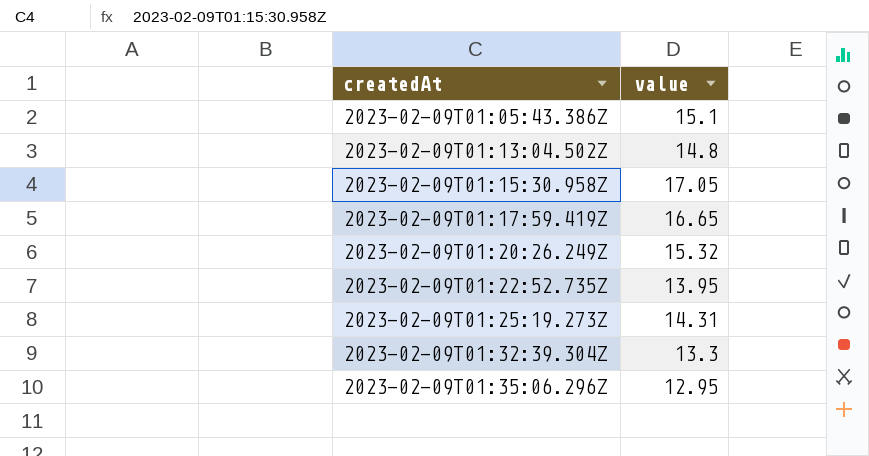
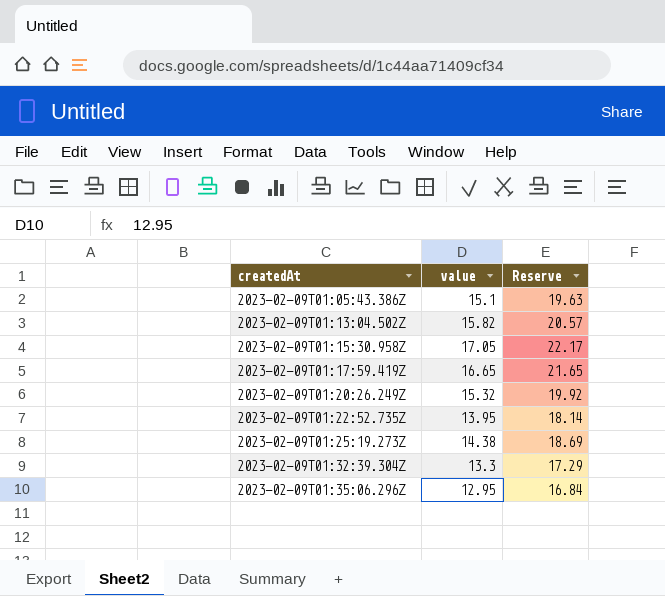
column Reserve | formula: none -> [value] * 1.3
2023-02-09T01:13:04.502Z | value: 14.8 -> 15.82
2023-02-09T01:25:19.273Z | value: 14.31 -> 14.38

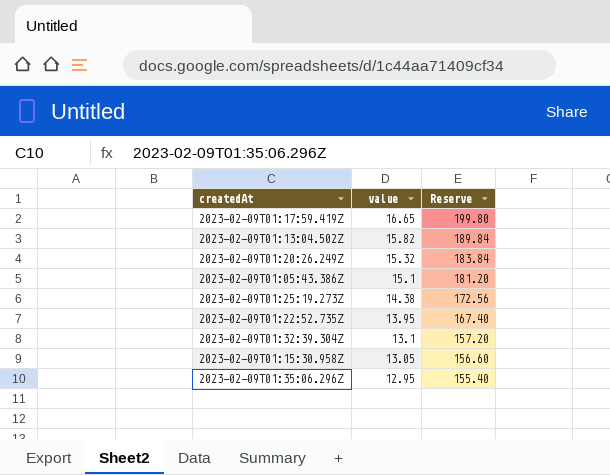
row order: createdAt ascending -> value descending
column Reserve | formula: [value] * 1.3 -> [value] * 12
2023-02-09T01:32:39.304Z | value: 13.3 -> 13.1
2023-02-09T01:15:30.958Z | value: 17.05 -> 13.05

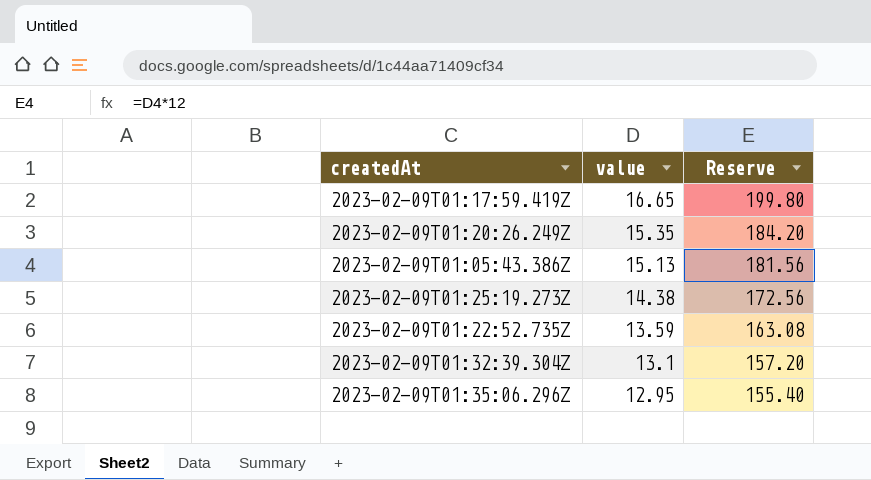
row 2023-02-09T01:13:04.502Z: 15.82 | 189.84 -> none
row 2023-02-09T01:15:30.958Z: 13.05 | 156.60 -> none
2023-02-09T01:20:26.249Z | value: 15.32 -> 15.35
2023-02-09T01:20:26.249Z | Reserve: 183.84 -> 184.20
2023-02-09T01:05:43.386Z | value: 15.1 -> 15.13
2023-02-09T01:05:43.386Z | Reserve: 181.20 -> 181.56
2023-02-09T01:22:52.735Z | value: 13.95 -> 13.59
2023-02-09T01:22:52.735Z | Reserve: 167.40 -> 163.08

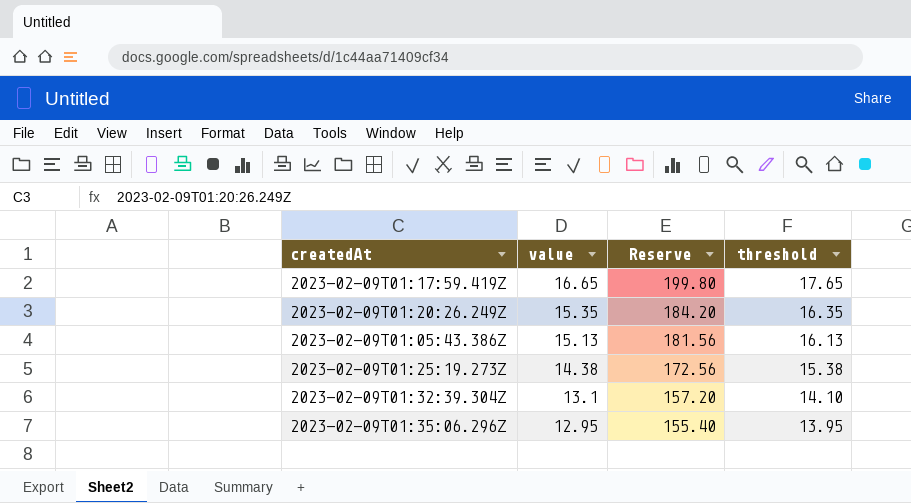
column threshold | formula: none -> [value] + 1
row 2023-02-09T01:22:52.735Z: 13.59 | 163.08 -> none

